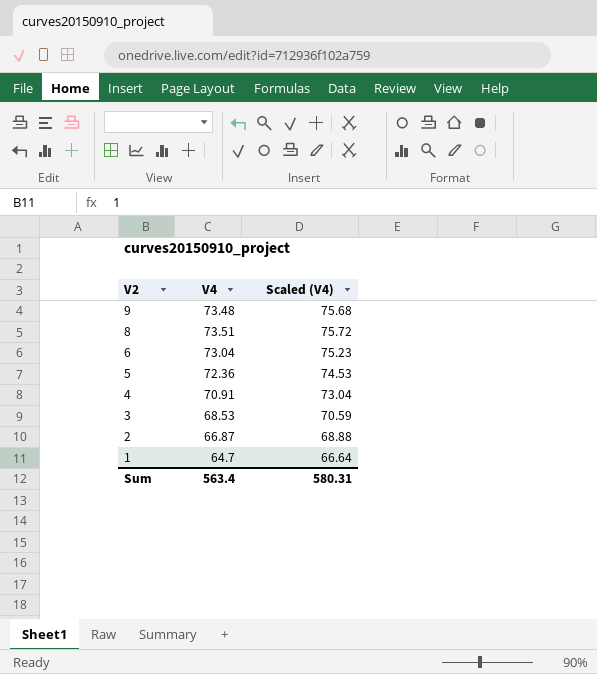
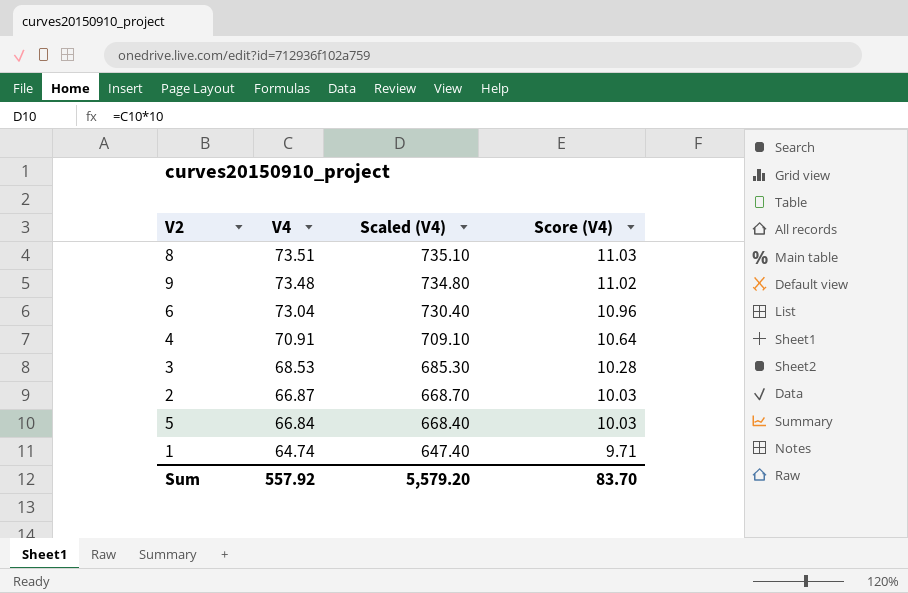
row order: V2 descending -> V4 descending
column Scaled (V4) | formula: [V4] * 1.03 -> [V4] * 10
column Score (V4) | formula: none -> [V4] * 0.15
5 | V4: 72.36 -> 66.84
1 | V4: 64.7 -> 64.74
Sum | V4: 563.4 -> 557.92
Sum | Scaled (V4): 580.31 -> 5,579.20

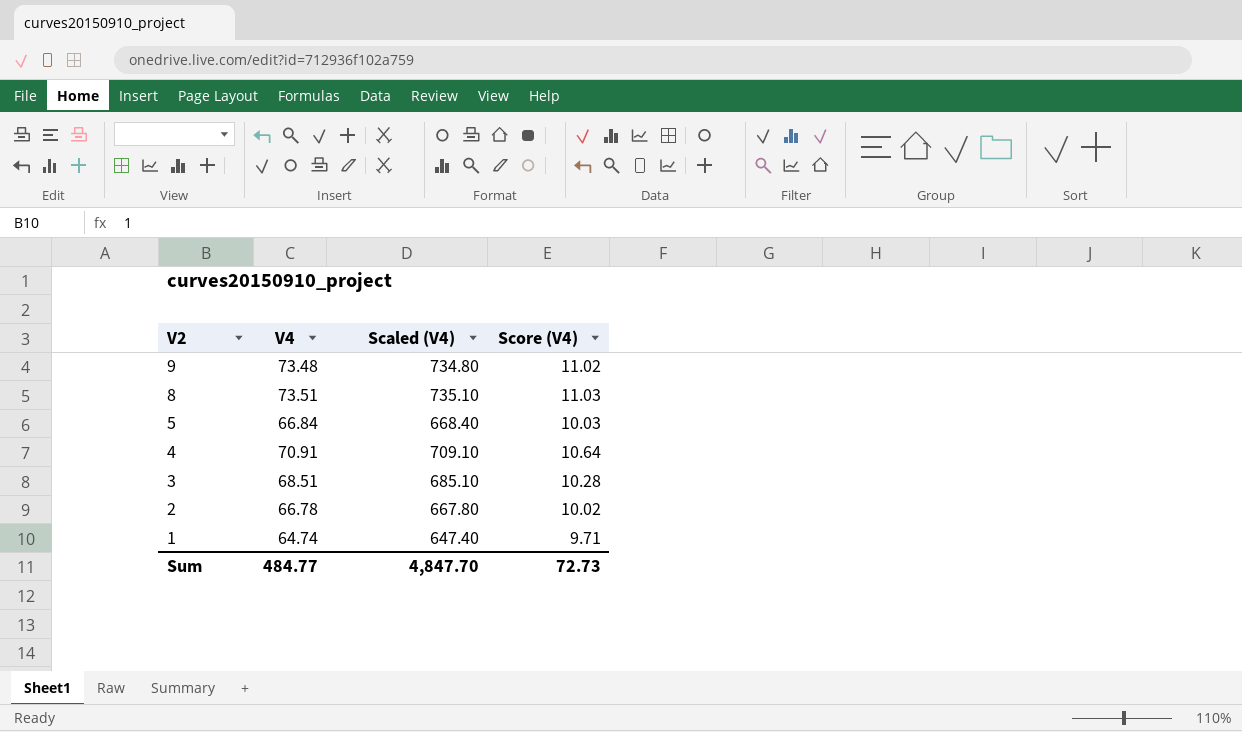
row order: V4 descending -> V2 descending
row 6: 73.04 | 730.40 | 10.96 -> none
3 | V4: 68.53 -> 68.51
3 | Scaled (V4): 685.30 -> 685.10
2 | V4: 66.87 -> 66.78
2 | Scaled (V4): 668.70 -> 667.80
2 | Score (V4): 10.03 -> 10.02
Sum | V4: 557.92 -> 484.77
Sum | Scaled (V4): 5,579.20 -> 4,847.70
Sum | Score (V4): 83.70 -> 72.73

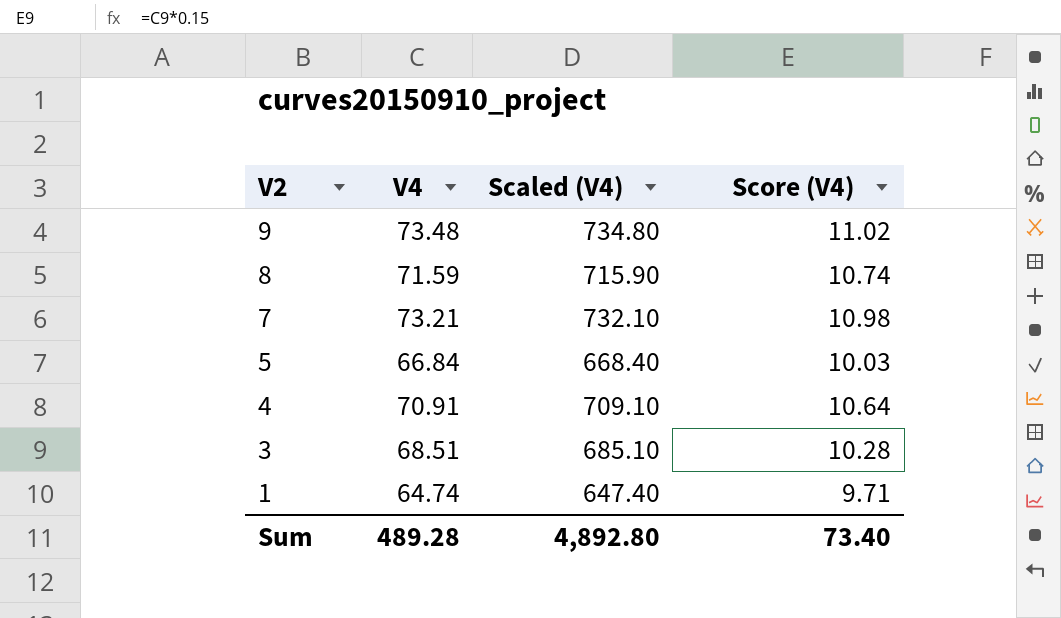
row 2: 66.78 | 667.80 | 10.02 -> none
8 | V4: 73.51 -> 71.59
8 | Scaled (V4): 735.10 -> 715.90
8 | Score (V4): 11.03 -> 10.74
row 7: none -> 73.21 | 732.10 | 10.98
Sum | V4: 484.77 -> 489.28
Sum | Scaled (V4): 4,847.70 -> 4,892.80
Sum | Score (V4): 72.73 -> 73.40

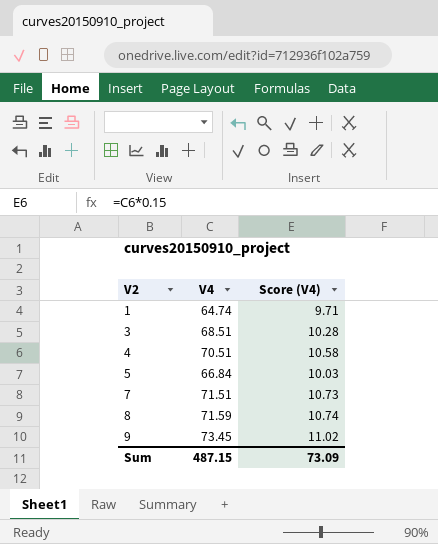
row order: V2 descending -> V2 ascending
column Scaled (V4) | formula: [V4] * 10 -> none
4 | V4: 70.91 -> 70.51
4 | Score (V4): 10.64 -> 10.58
7 | V4: 73.21 -> 71.51
7 | Score (V4): 10.98 -> 10.73
9 | V4: 73.48 -> 73.45
Sum | V4: 489.28 -> 487.15
Sum | Score (V4): 73.40 -> 73.09

